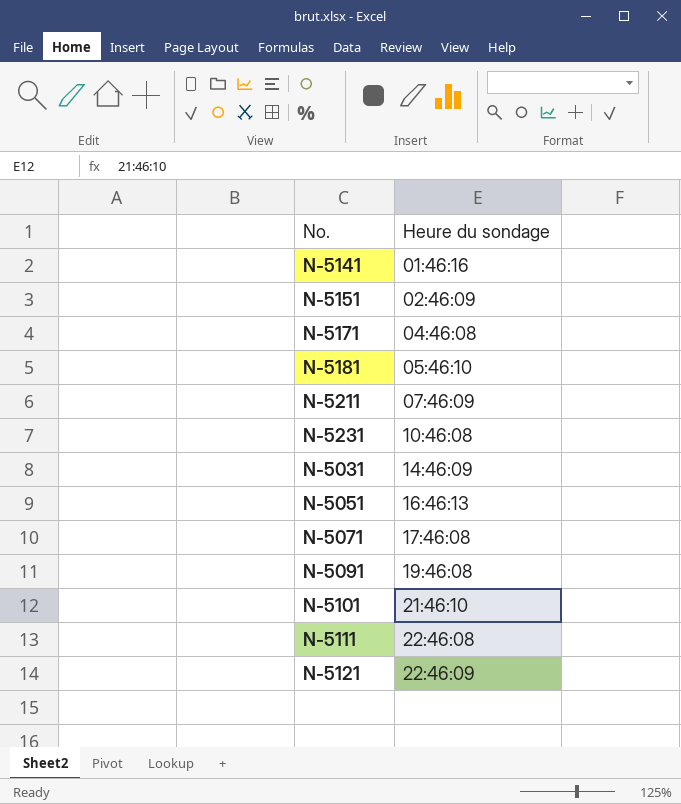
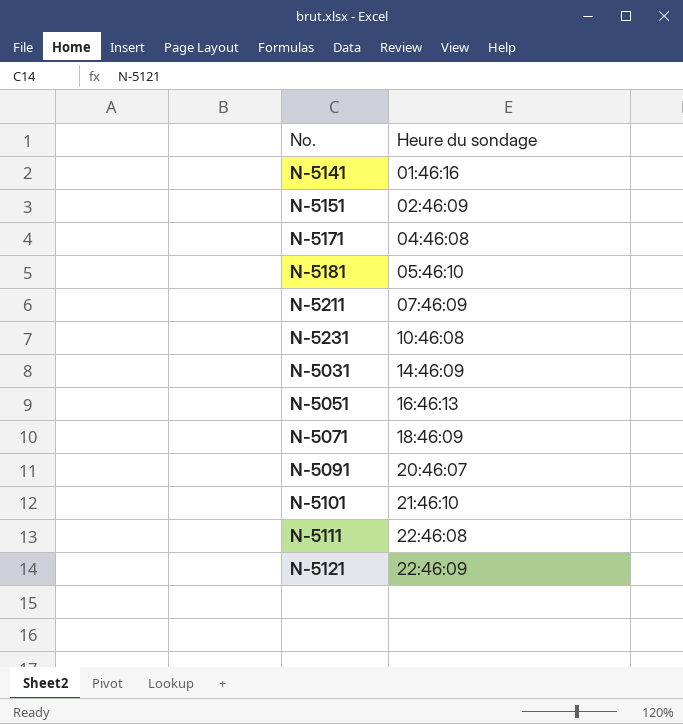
N-5071 | Heure du sondage: 17:46:08 -> 18:46:09
N-5091 | Heure du sondage: 19:46:08 -> 20:46:07

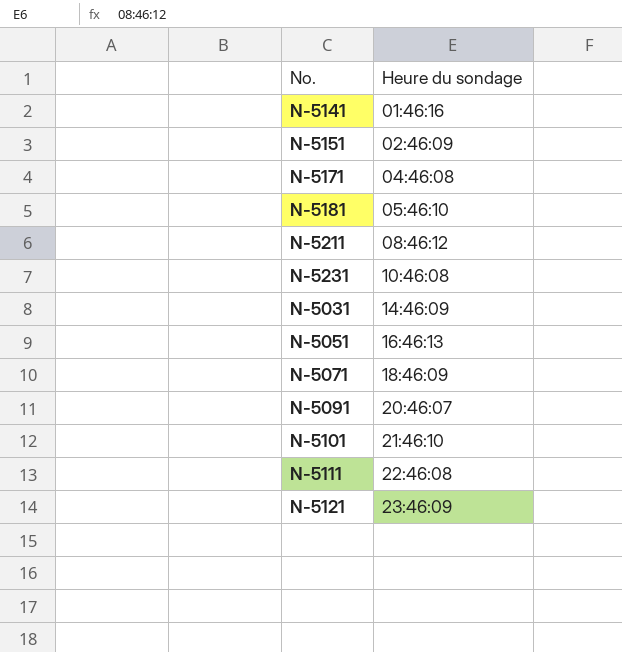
N-5211 | Heure du sondage: 07:46:09 -> 08:46:12
N-5121 | Heure du sondage: 22:46:09 -> 23:46:09

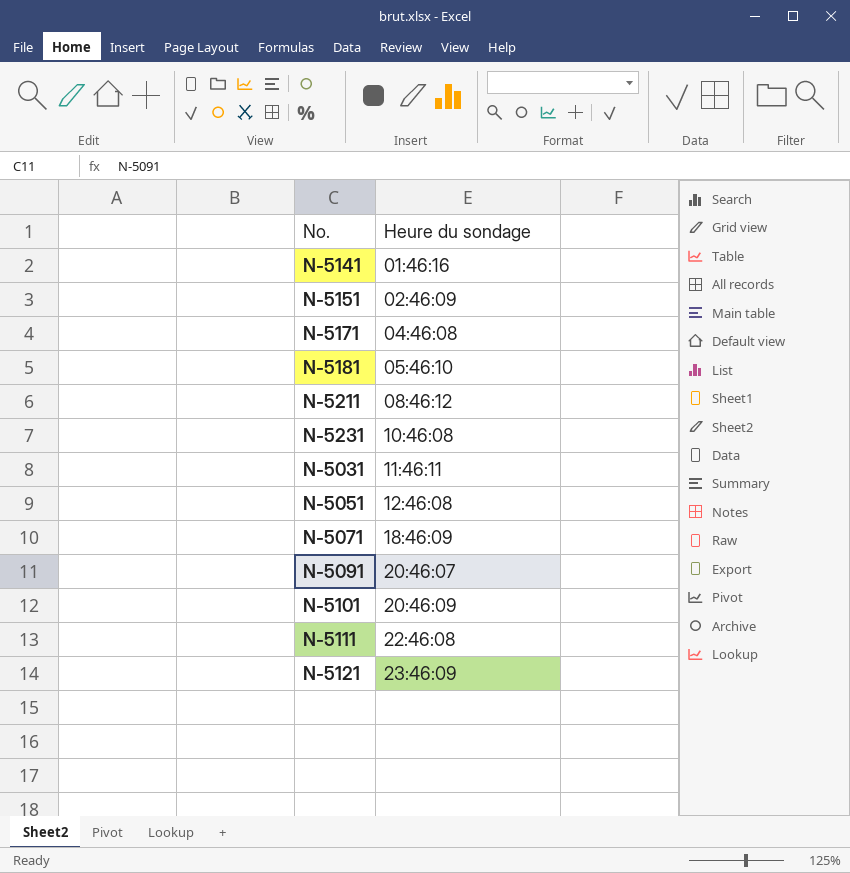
N-5031 | Heure du sondage: 14:46:09 -> 11:46:11
N-5051 | Heure du sondage: 16:46:13 -> 12:46:08
N-5101 | Heure du sondage: 21:46:10 -> 20:46:09

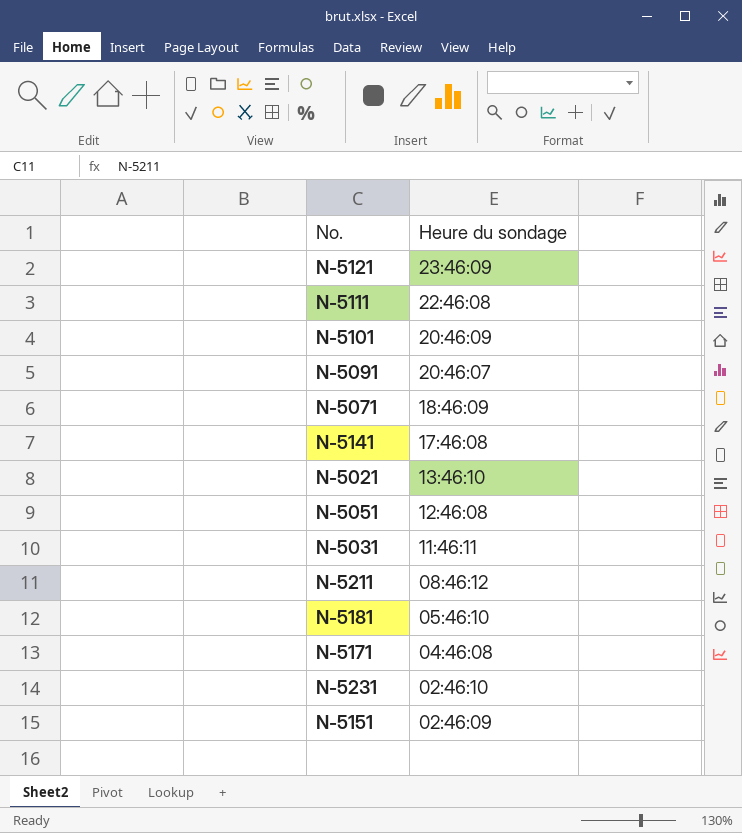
row order: Heure du sondage ascending -> Heure du sondage descending
N-5141 | Heure du sondage: 01:46:16 -> 17:46:08
row N-5021: none -> 13:46:10
N-5231 | Heure du sondage: 10:46:08 -> 02:46:10

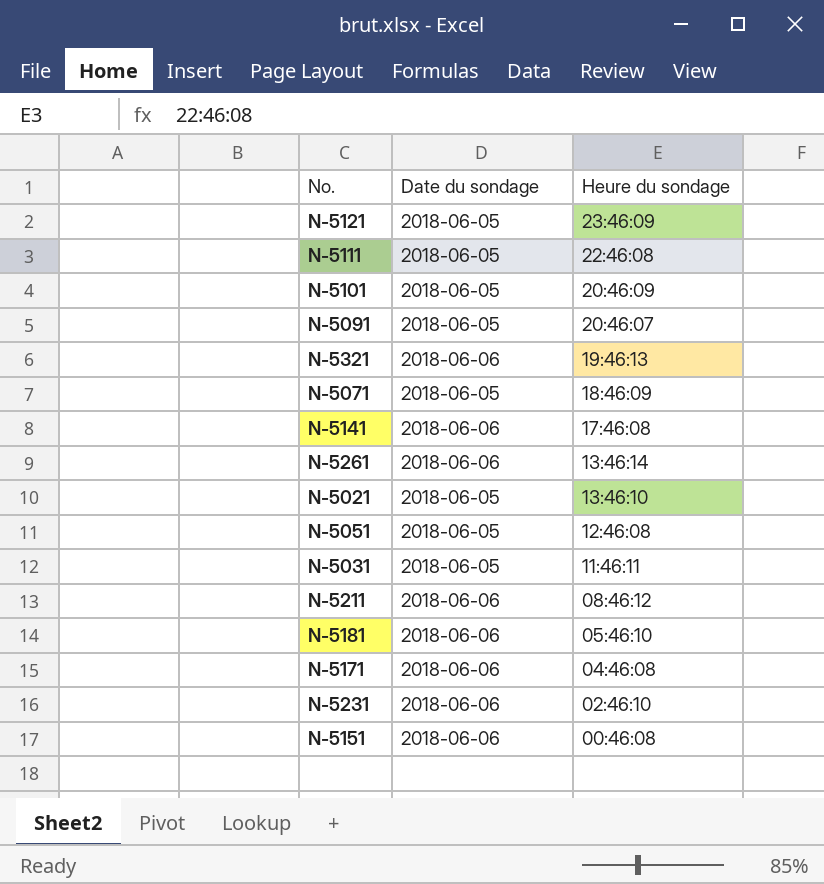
column Date du sondage | position: none -> 2
row N-5321: none -> 2018-06-06 | 19:46:13
row N-5261: none -> 2018-06-06 | 13:46:14
N-5151 | Heure du sondage: 02:46:09 -> 00:46:08

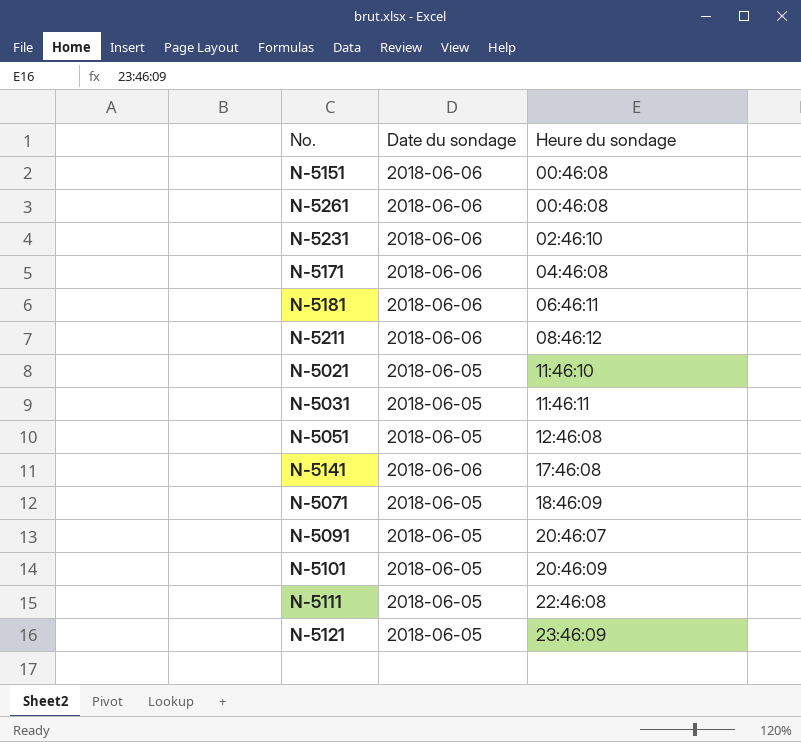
row order: Heure du sondage descending -> Heure du sondage ascending
row N-5321: 2018-06-06 | 19:46:13 -> none
N-5261 | Heure du sondage: 13:46:14 -> 00:46:08
N-5181 | Heure du sondage: 05:46:10 -> 06:46:11
N-5021 | Heure du sondage: 13:46:10 -> 11:46:10

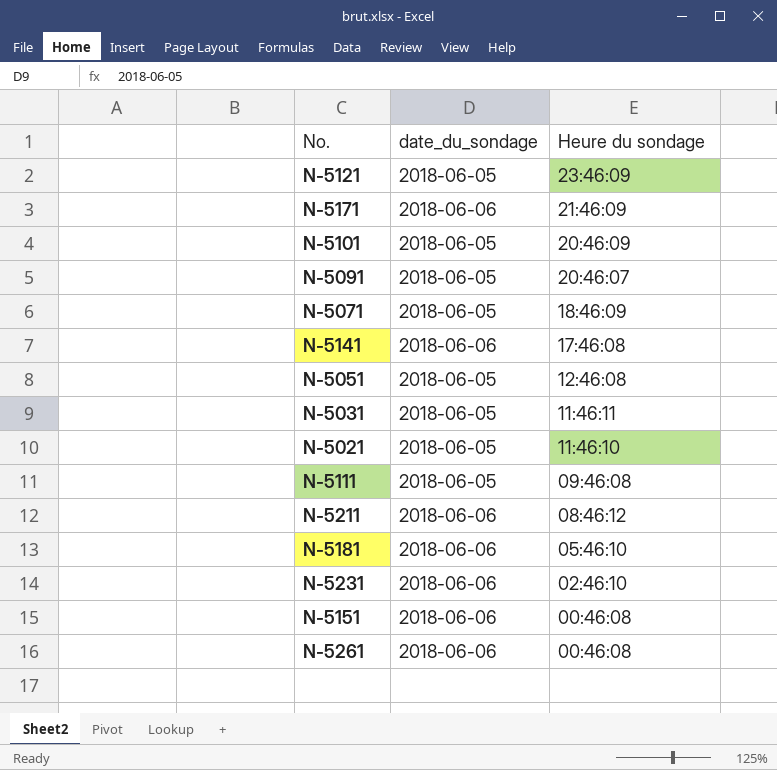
row order: Heure du sondage ascending -> Heure du sondage descending
column name: Date du sondage -> date_du_sondage
N-5171 | Heure du sondage: 04:46:08 -> 21:46:09
N-5111 | Heure du sondage: 22:46:08 -> 09:46:08
N-5181 | Heure du sondage: 06:46:11 -> 05:46:10

